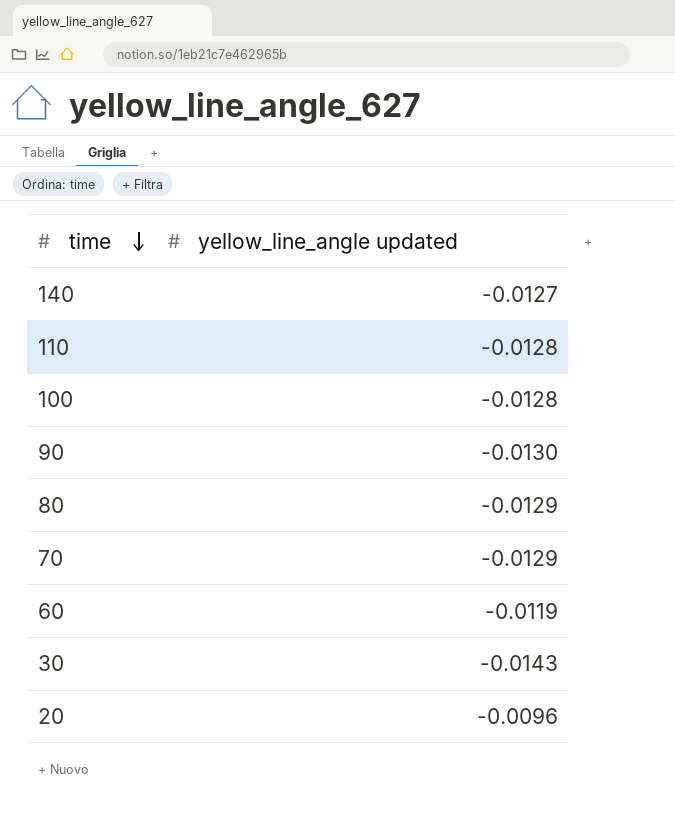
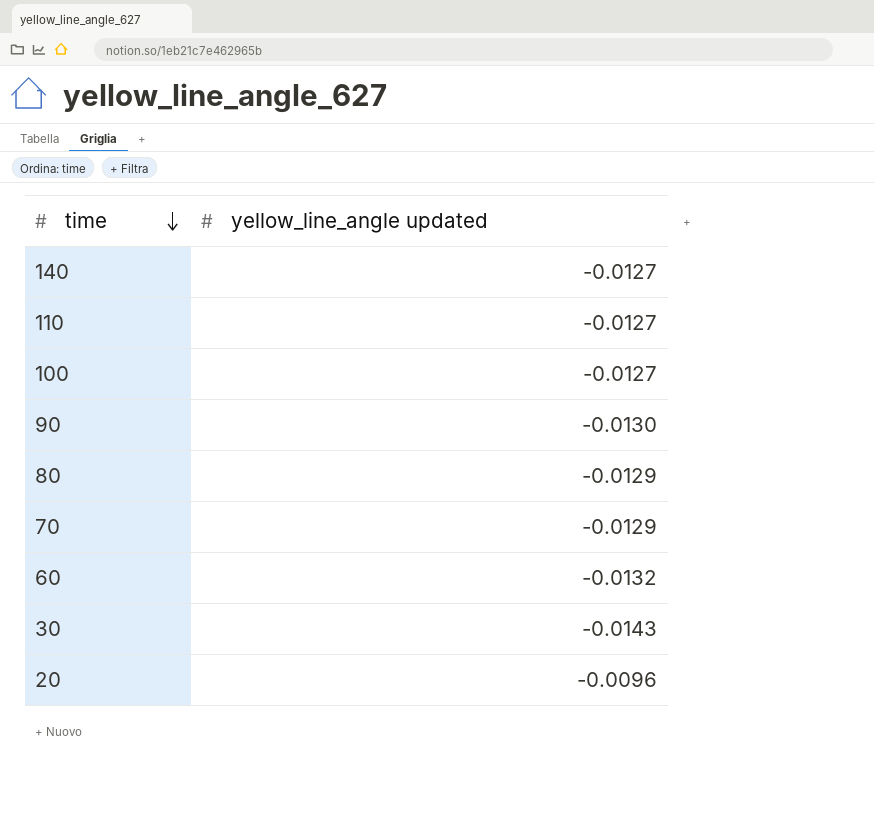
110 | yellow_line_angle updated: -0.0128 -> -0.0127
100 | yellow_line_angle updated: -0.0128 -> -0.0127
60 | yellow_line_angle updated: -0.0119 -> -0.0132

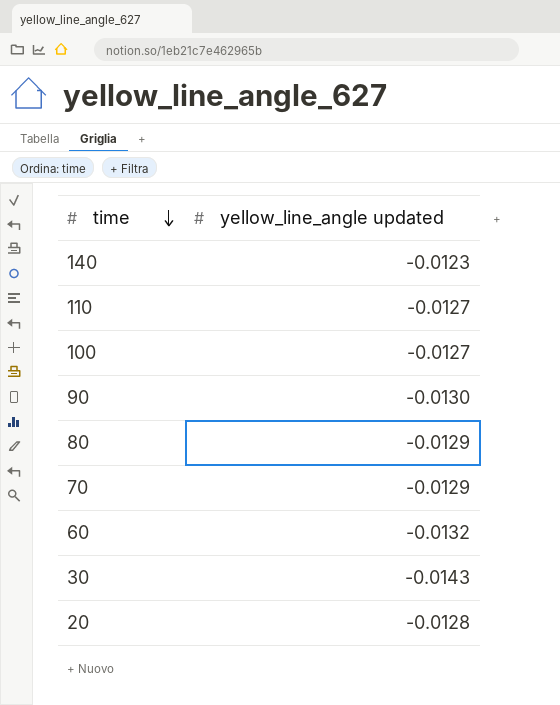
140 | yellow_line_angle updated: -0.0127 -> -0.0123
20 | yellow_line_angle updated: -0.0096 -> -0.0128

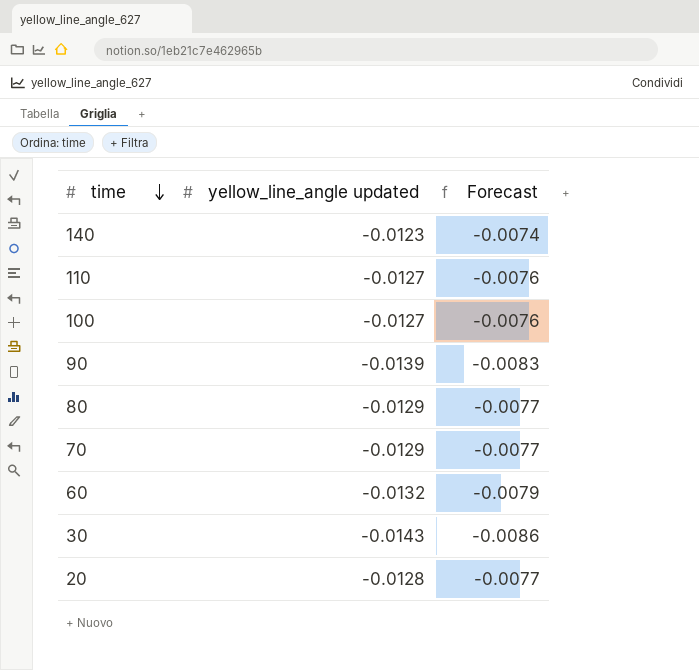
column Forecast | formula: none -> [yellow_line_angle updated] * 0.6
90 | yellow_line_angle updated: -0.0130 -> -0.0139

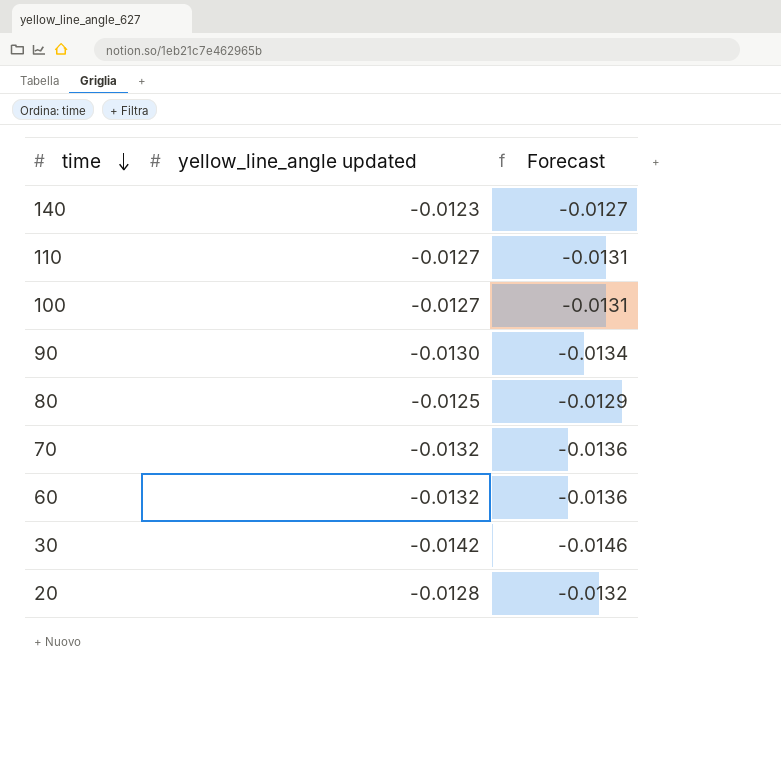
column Forecast | formula: [yellow_line_angle updated] * 0.6 -> [yellow_line_angle updated] * 1.03
90 | yellow_line_angle updated: -0.0139 -> -0.0130
80 | yellow_line_angle updated: -0.0129 -> -0.0125
70 | yellow_line_angle updated: -0.0129 -> -0.0132
30 | yellow_line_angle updated: -0.0143 -> -0.0142

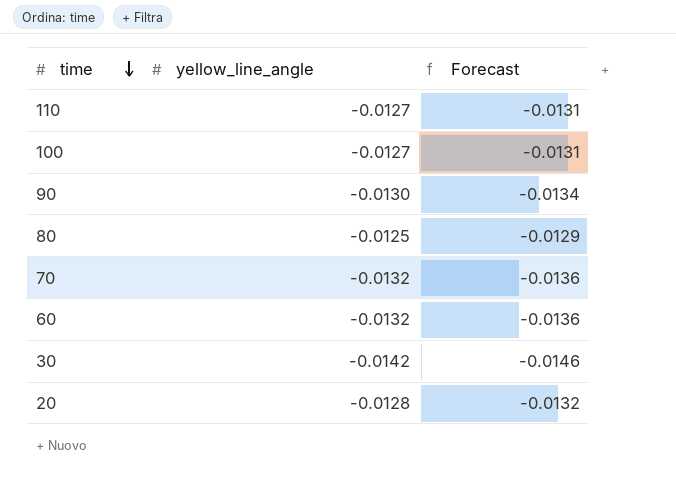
column name: yellow_line_angle updated -> yellow_line_angle
row 140: -0.0123 | -0.0127 -> none

